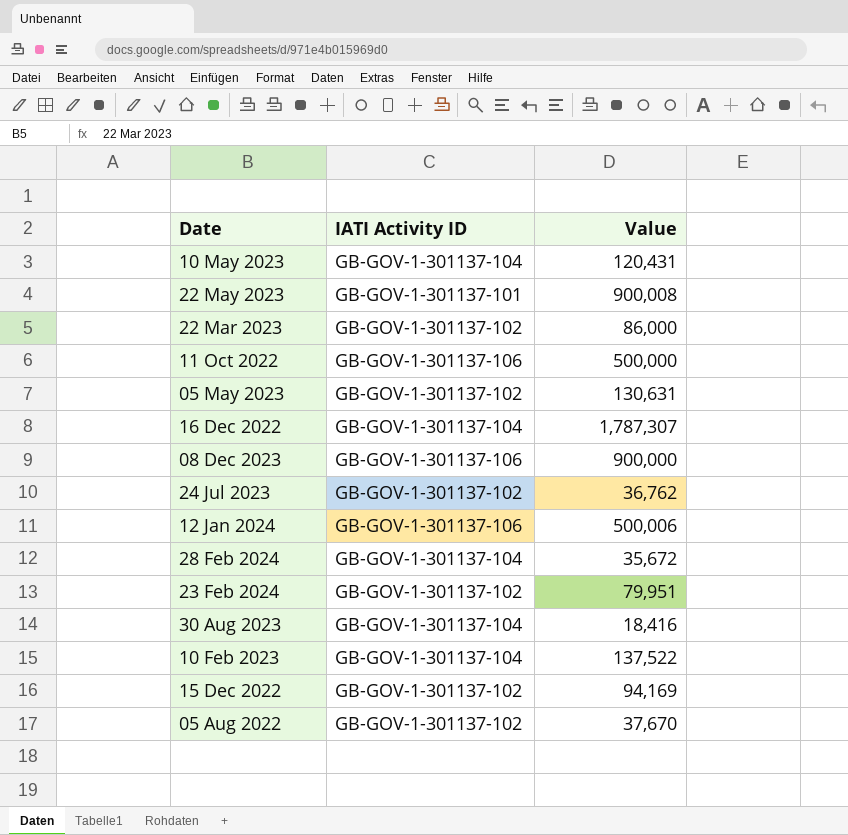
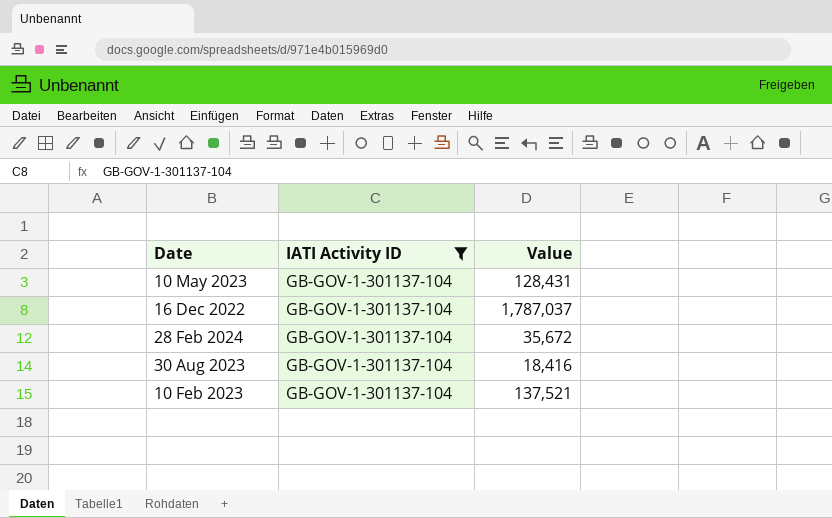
filter: none -> IATI Activity ID = GB-GOV-1-301137-104
10 May 2023 | Value: 120,431 -> 128,431
16 Dec 2022 | Value: 1,787,307 -> 1,787,037
10 Feb 2023 | Value: 137,522 -> 137,521

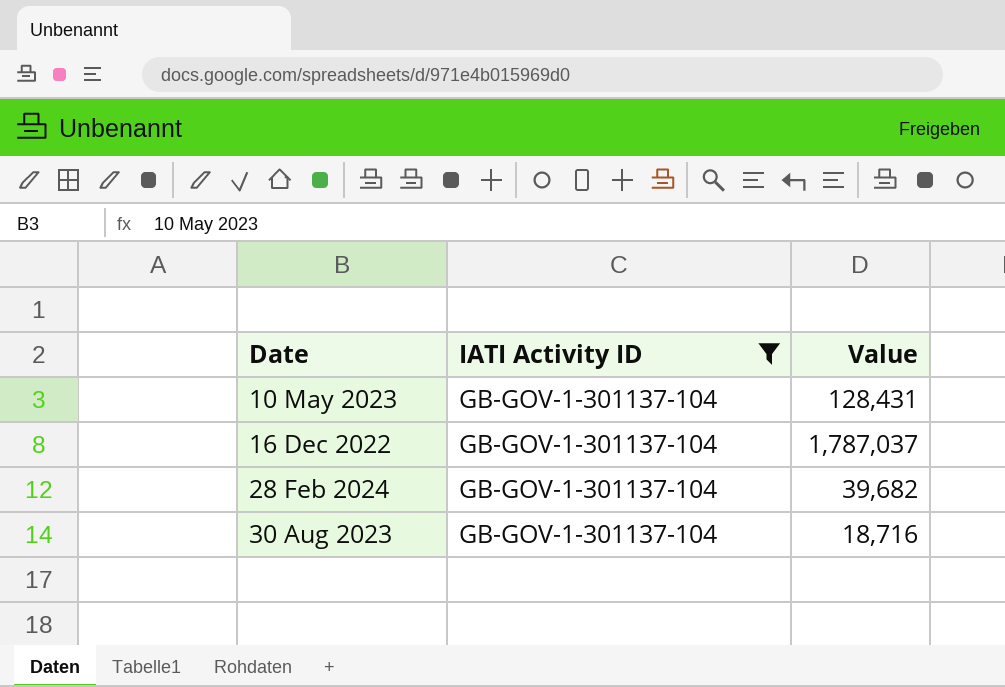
row 10 Feb 2023: GB-GOV-1-301137-104 | 137,521 -> none
28 Feb 2024 | Value: 35,672 -> 39,682
30 Aug 2023 | Value: 18,416 -> 18,716

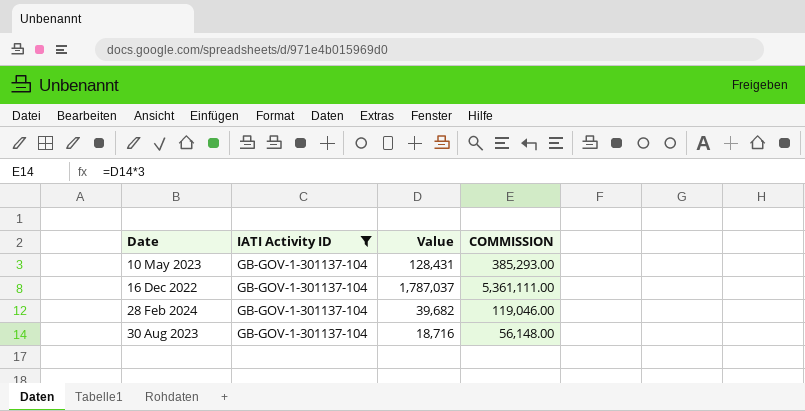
column COMMISSION | formula: none -> [Value] * 3

